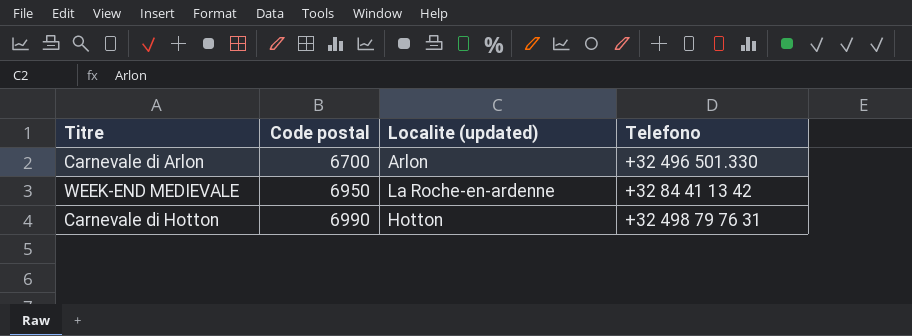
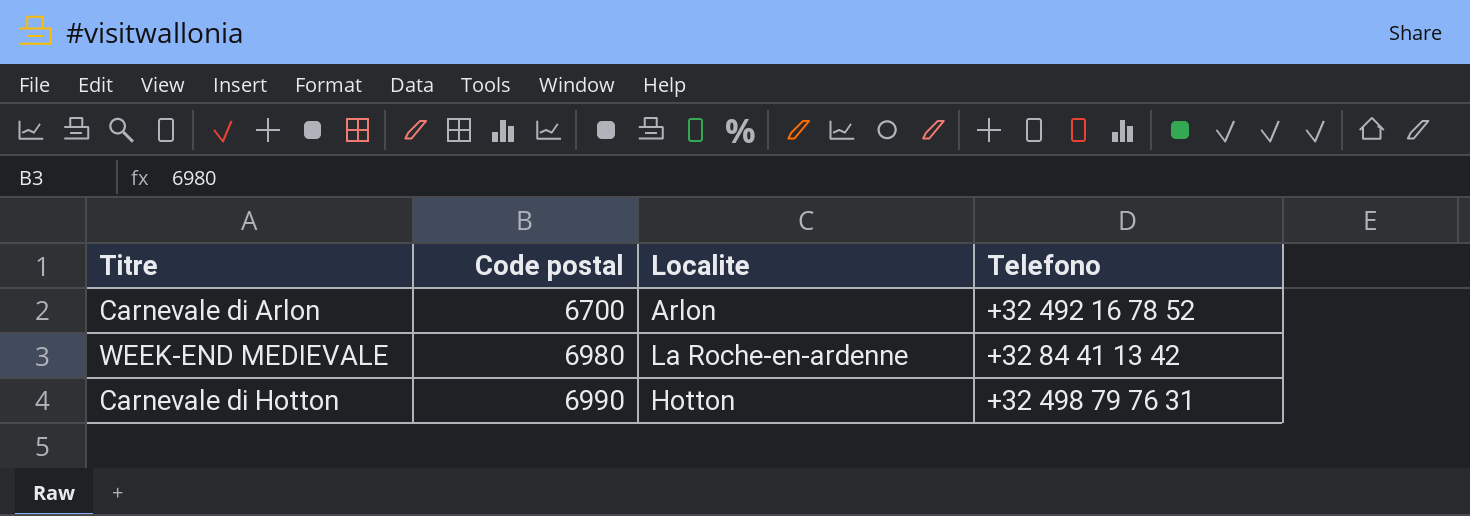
column name: Localite (updated) -> Localite
Carnevale di Arlon | Telefono: +32 496 501.330 -> +32 492 16 78 52
WEEK-END MEDIEVALE | Code postal: 6950 -> 6980

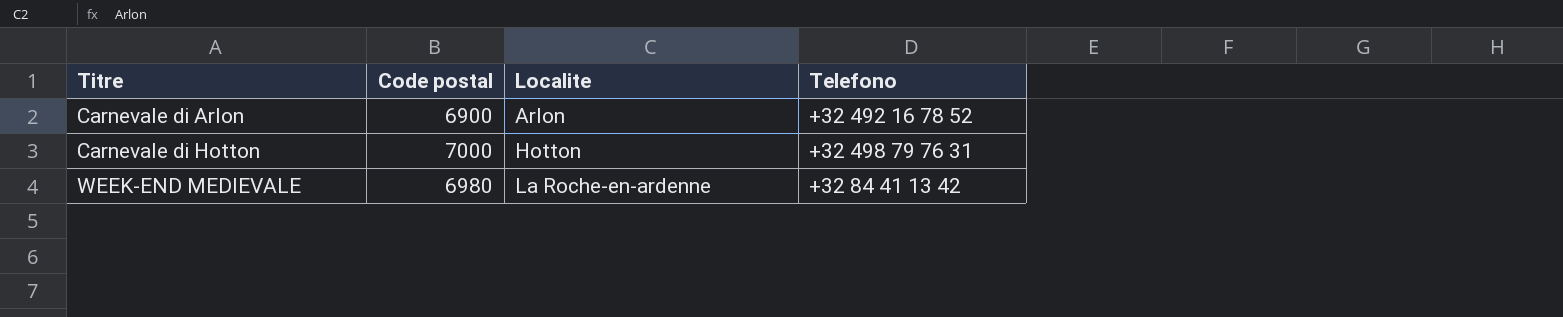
row order: Code postal ascending -> Titre ascending
Carnevale di Arlon | Code postal: 6700 -> 6900
Carnevale di Hotton | Code postal: 6990 -> 7000

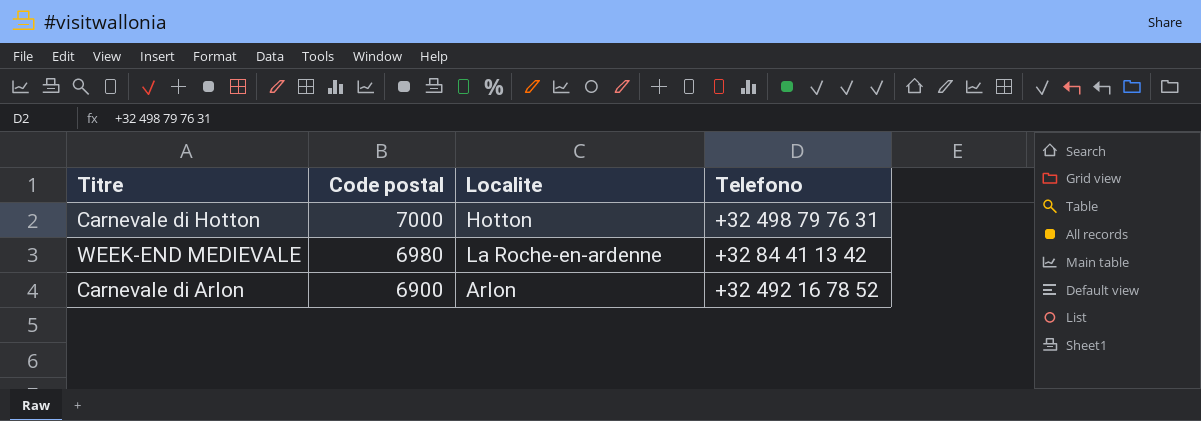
row order: Titre ascending -> Code postal descending

